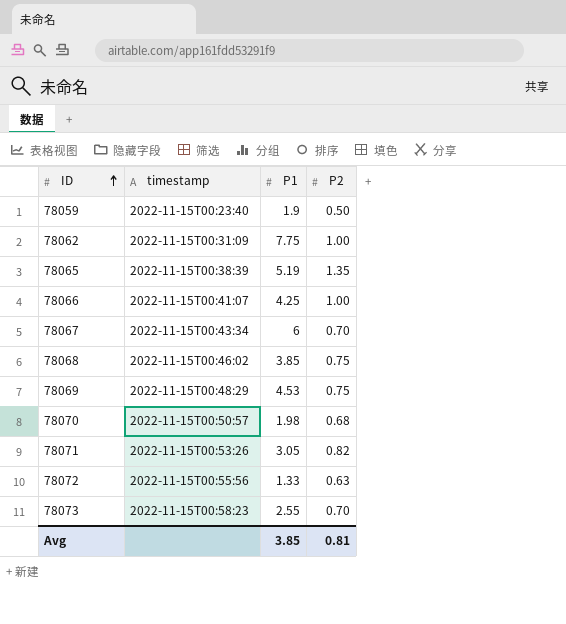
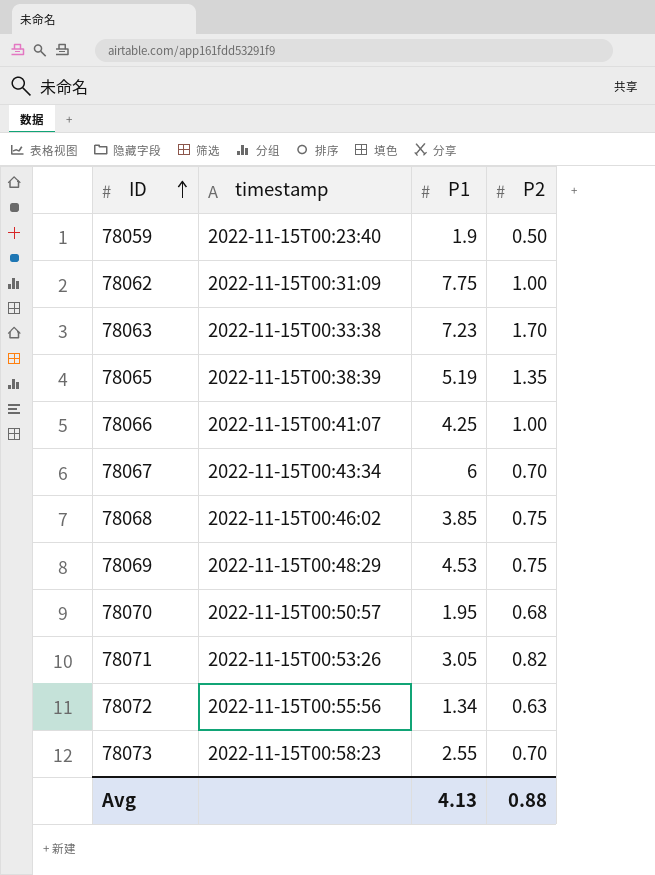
row 78063: none -> 2022-11-15T00:33:38 | 7.23 | 1.70
78070 | P1: 1.98 -> 1.95
78072 | P1: 1.33 -> 1.34
Avg | P1: 3.85 -> 4.13
Avg | P2: 0.81 -> 0.88

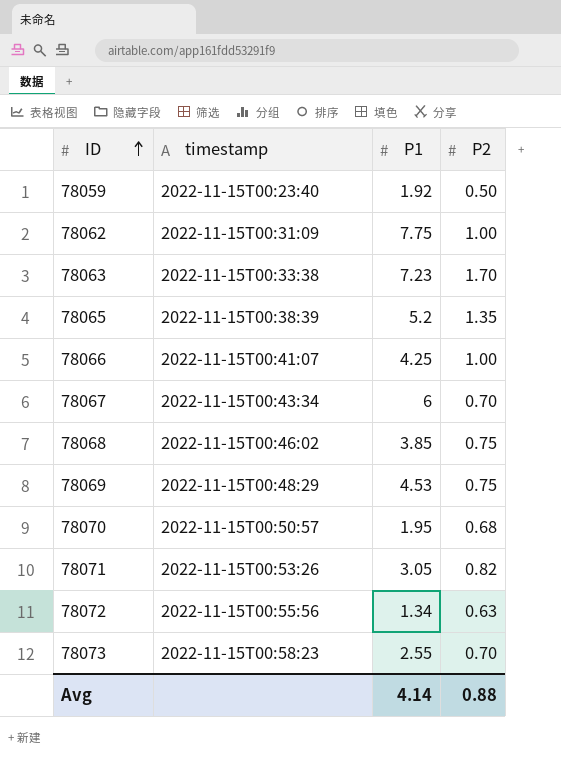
78059 | P1: 1.9 -> 1.92
78065 | P1: 5.19 -> 5.2
Avg | P1: 4.13 -> 4.14

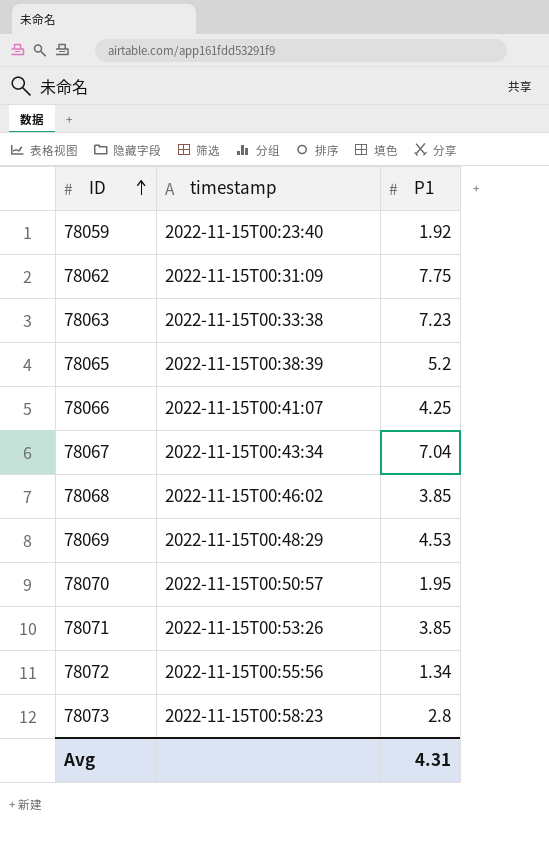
column P2 | position: 4 -> none
78067 | P1: 6 -> 7.04
78071 | P1: 3.05 -> 3.85
78073 | P1: 2.55 -> 2.8
Avg | P1: 4.14 -> 4.31

